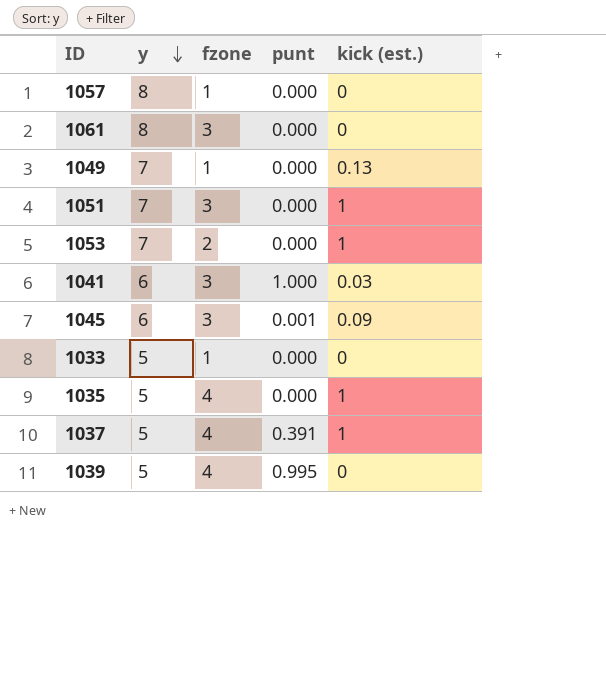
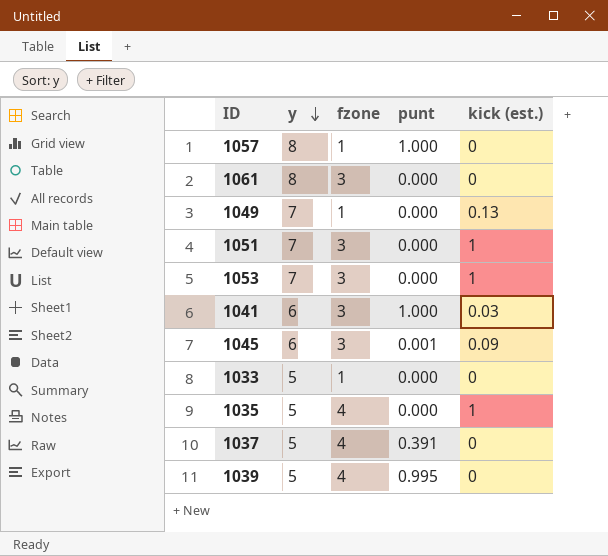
1057 | punt: 0.000 -> 1.000
1053 | fzone: 2 -> 3
1037 | kick (est.): 1 -> 0

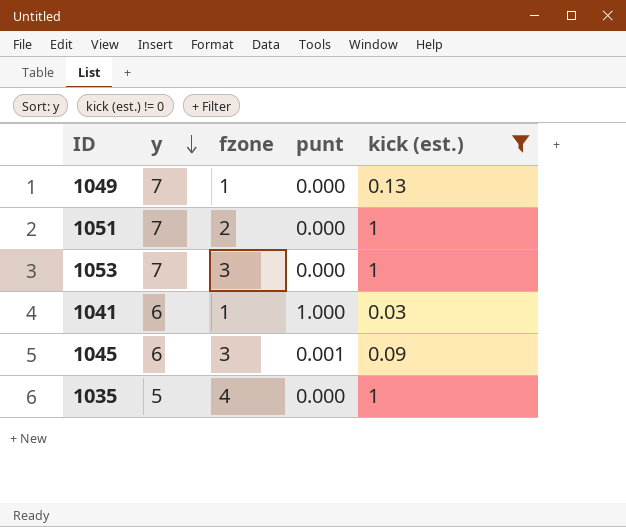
filter: none -> kick (est.) != 0
1051 | fzone: 3 -> 2
1041 | fzone: 3 -> 1

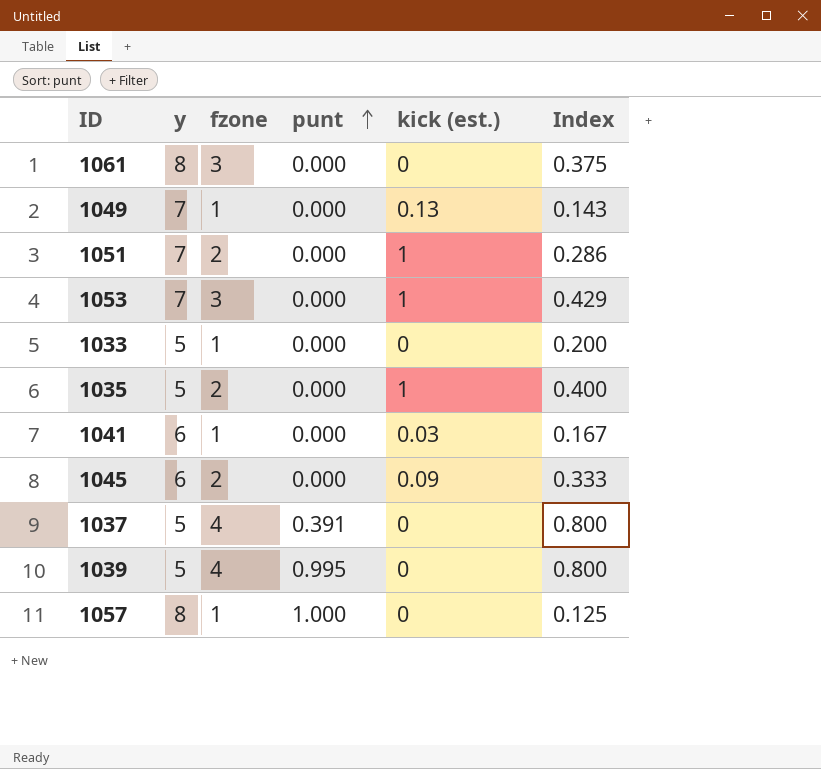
filter: kick (est.) != 0 -> none
row order: y descending -> punt ascending
column Index | formula: none -> [fzone] / [y]
1035 | fzone: 4 -> 2
1041 | punt: 1.000 -> 0.000
1045 | fzone: 3 -> 2
1045 | punt: 0.001 -> 0.000

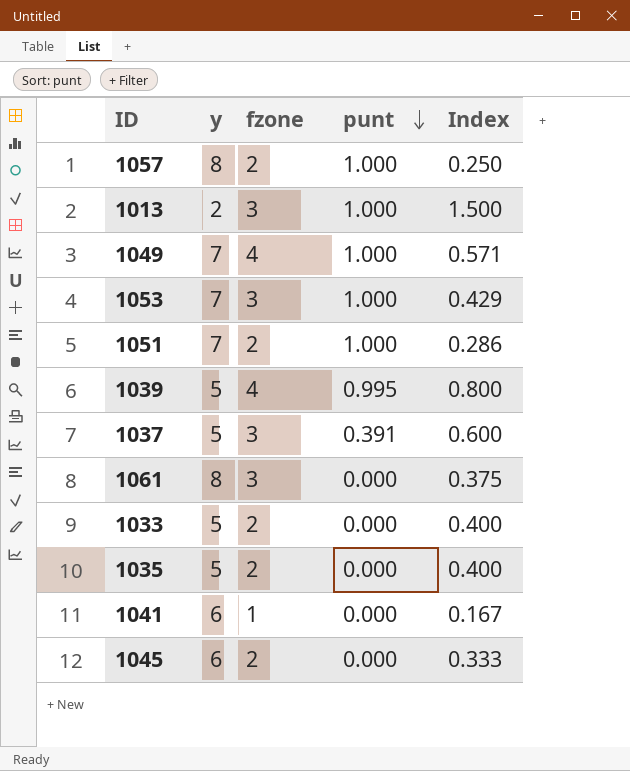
row order: punt ascending -> punt descending
column kick (est.) | position: 5 -> none
1057 | fzone: 1 -> 2
1057 | Index: 0.125 -> 0.250
row 1013: none -> 2 | 3 | 1.000 | 1.500
1049 | fzone: 1 -> 4
1049 | punt: 0.000 -> 1.000
1049 | Index: 0.143 -> 0.571
1053 | punt: 0.000 -> 1.000
1051 | punt: 0.000 -> 1.000
1037 | fzone: 4 -> 3
1037 | Index: 0.800 -> 0.600
1033 | fzone: 1 -> 2
1033 | Index: 0.200 -> 0.400

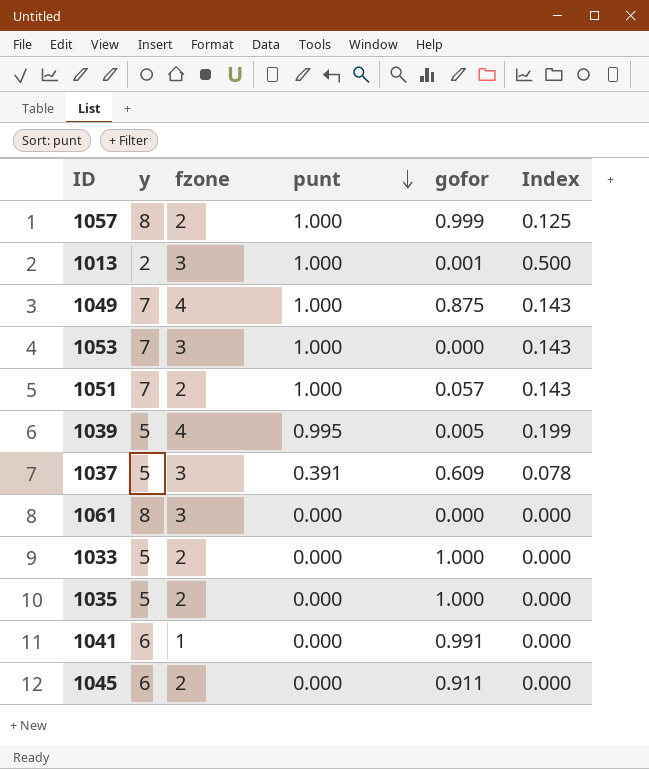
column gofor | position: none -> 5
column Index | formula: [fzone] / [y] -> [punt] / [y]

